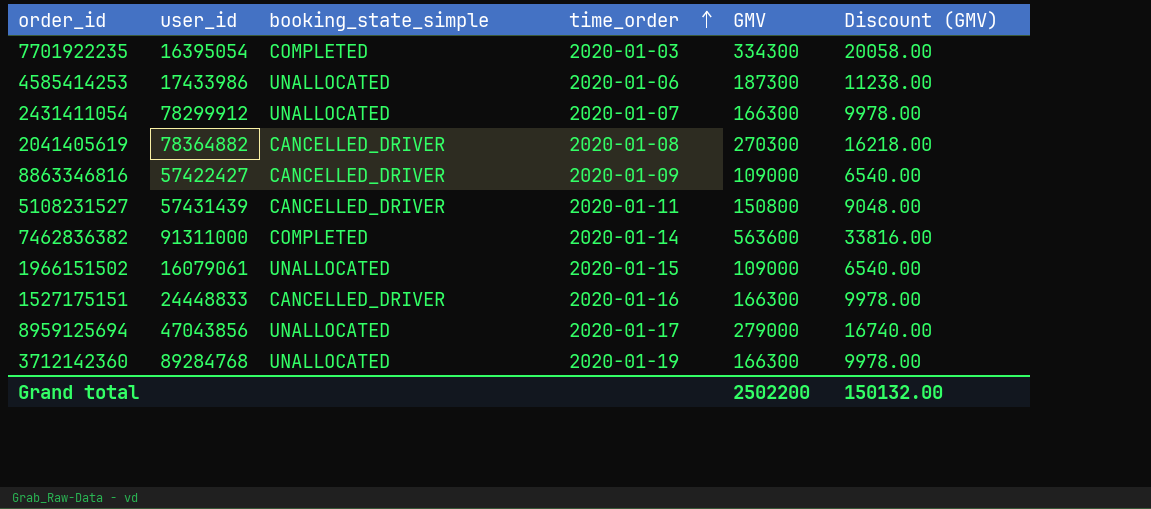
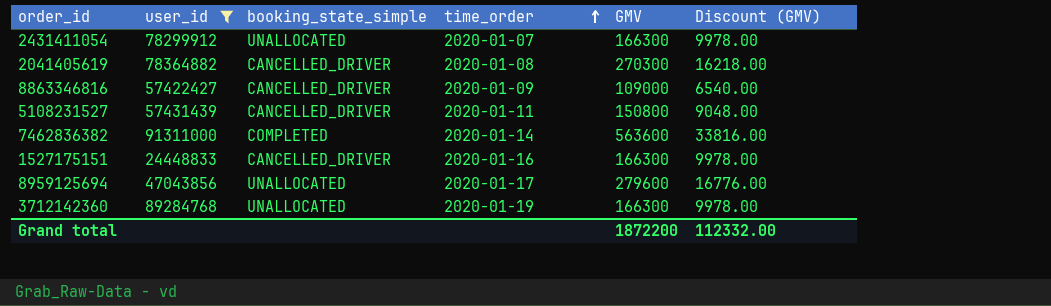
filter: none -> user_id >= 24448833
8959125694 | GMV: 279000 -> 279600
8959125694 | Discount (GMV): 16740.00 -> 16776.00
Grand total | GMV: 2502200 -> 1872200
Grand total | Discount (GMV): 150132.00 -> 112332.00

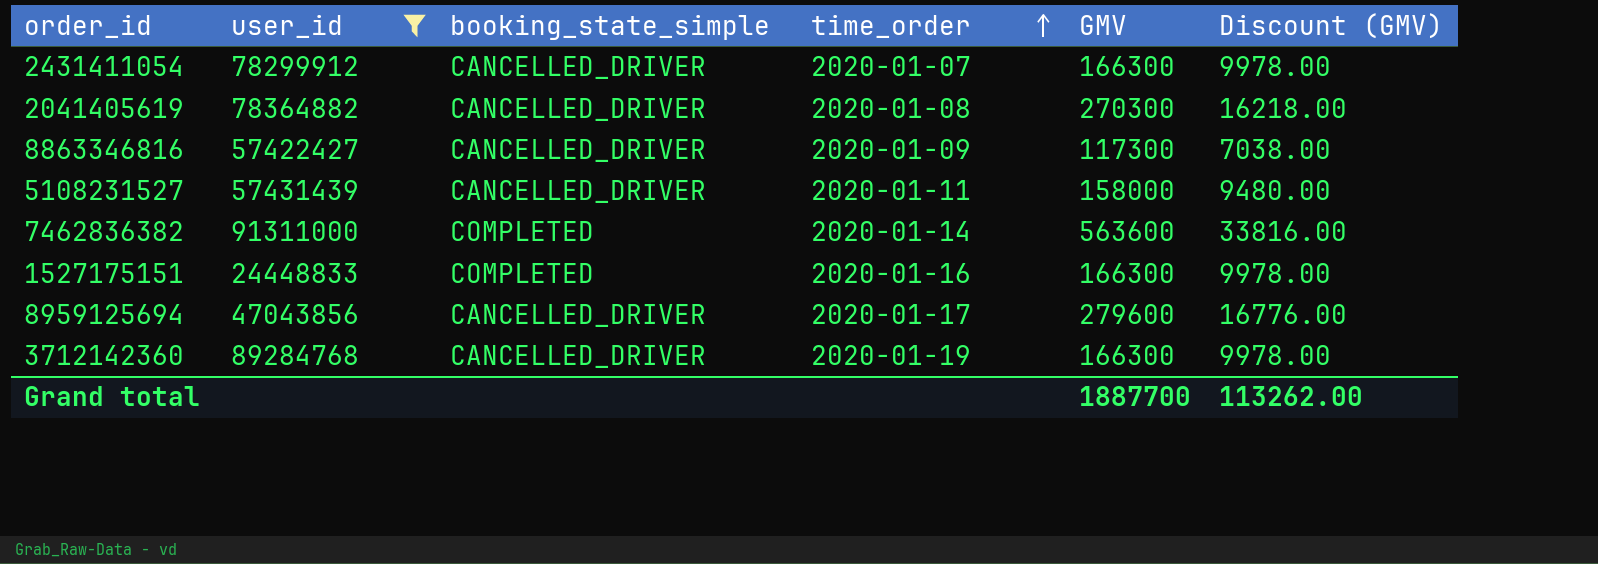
2431411054 | booking_state_simple: UNALLOCATED -> CANCELLED_DRIVER
8863346816 | GMV: 109000 -> 117300
8863346816 | Discount (GMV): 6540.00 -> 7038.00
5108231527 | GMV: 150800 -> 158000
5108231527 | Discount (GMV): 9048.00 -> 9480.00
1527175151 | booking_state_simple: CANCELLED_DRIVER -> COMPLETED
8959125694 | booking_state_simple: UNALLOCATED -> CANCELLED_DRIVER
3712142360 | booking_state_simple: UNALLOCATED -> CANCELLED_DRIVER
Grand total | GMV: 1872200 -> 1887700
Grand total | Discount (GMV): 112332.00 -> 113262.00

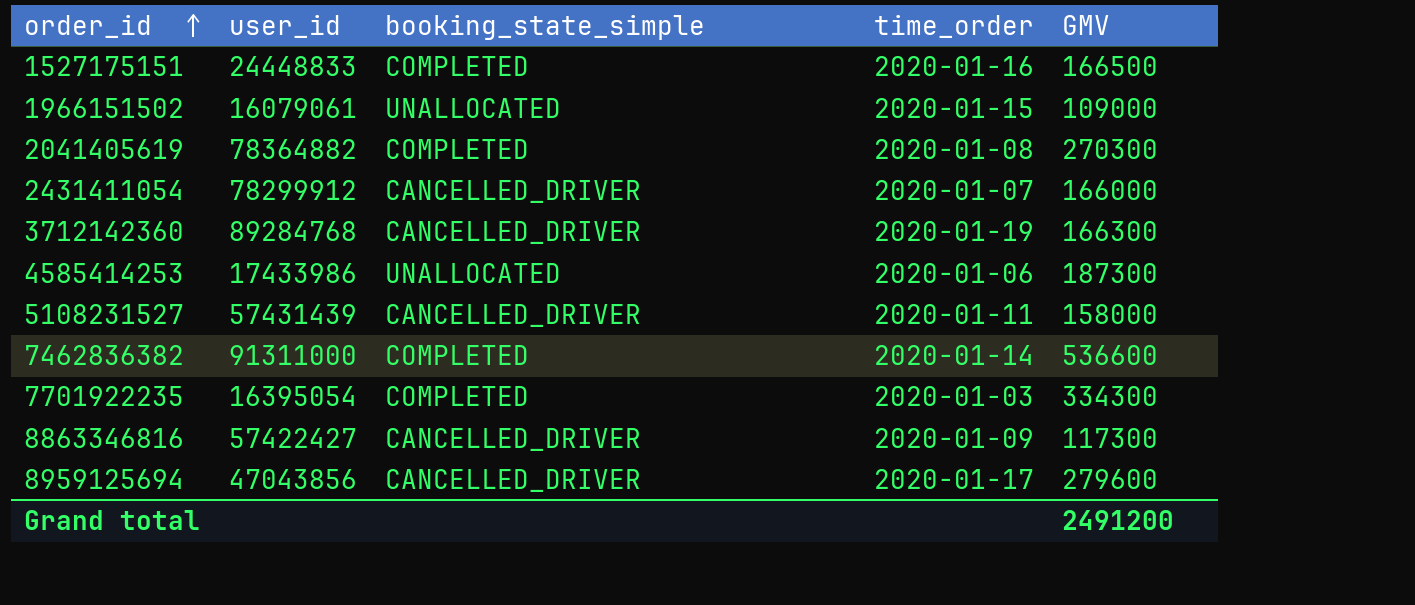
filter: user_id >= 24448833 -> none
row order: time_order ascending -> order_id ascending
column Discount (GMV) | formula: [GMV] * 0.06 -> none
1527175151 | GMV: 166300 -> 166500
2041405619 | booking_state_simple: CANCELLED_DRIVER -> COMPLETED
2431411054 | GMV: 166300 -> 166000
7462836382 | GMV: 563600 -> 536600
Grand total | GMV: 1887700 -> 2491200

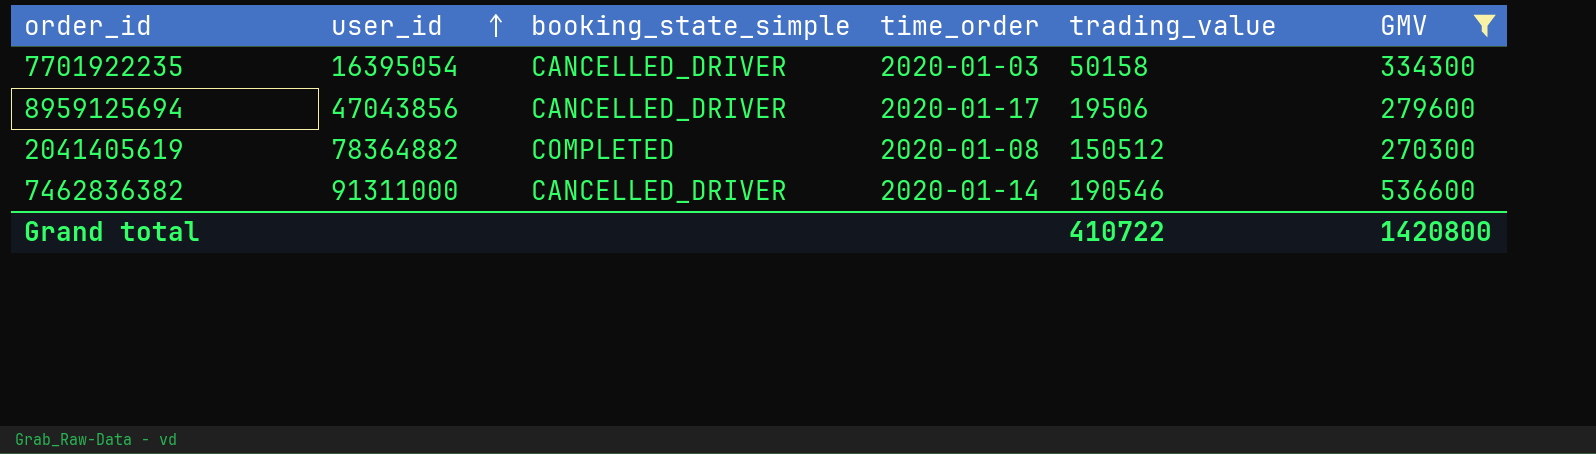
filter: none -> GMV >= 270300
row order: order_id ascending -> user_id ascending
column trading_value | position: none -> 5
7701922235 | booking_state_simple: COMPLETED -> CANCELLED_DRIVER
7462836382 | booking_state_simple: COMPLETED -> CANCELLED_DRIVER
Grand total | GMV: 2491200 -> 1420800

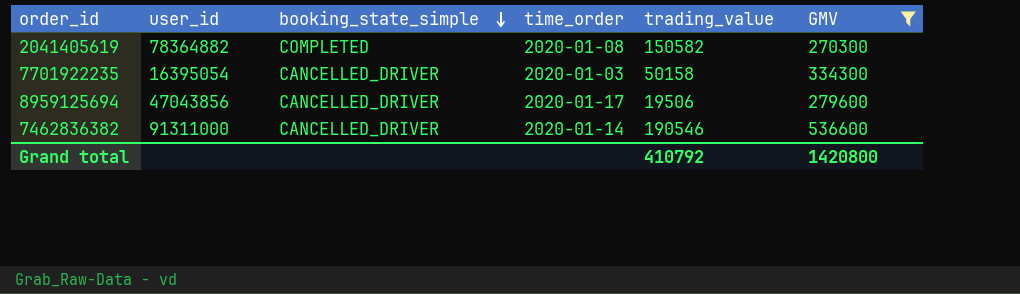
row order: user_id ascending -> booking_state_simple descending
2041405619 | trading_value: 150512 -> 150582
Grand total | trading_value: 410722 -> 410792

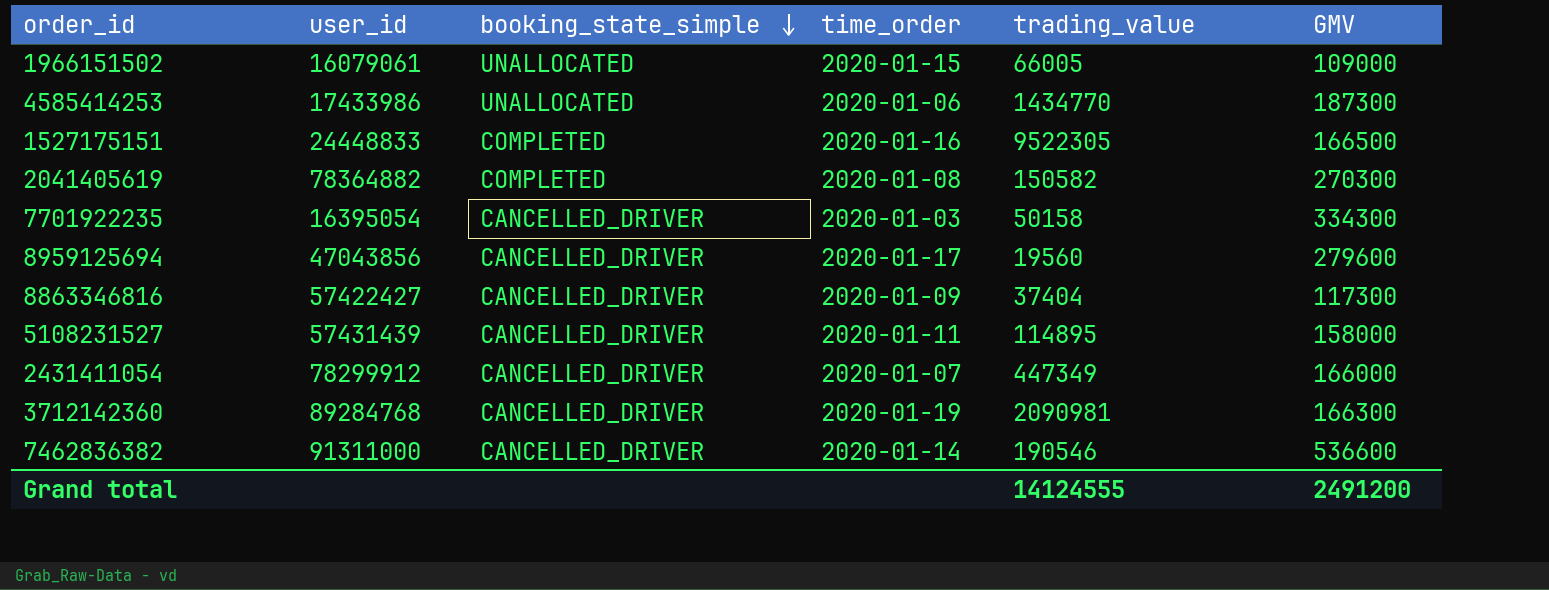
filter: GMV >= 270300 -> none
8959125694 | trading_value: 19506 -> 19560
Grand total | trading_value: 410792 -> 14124555
Grand total | GMV: 1420800 -> 2491200

